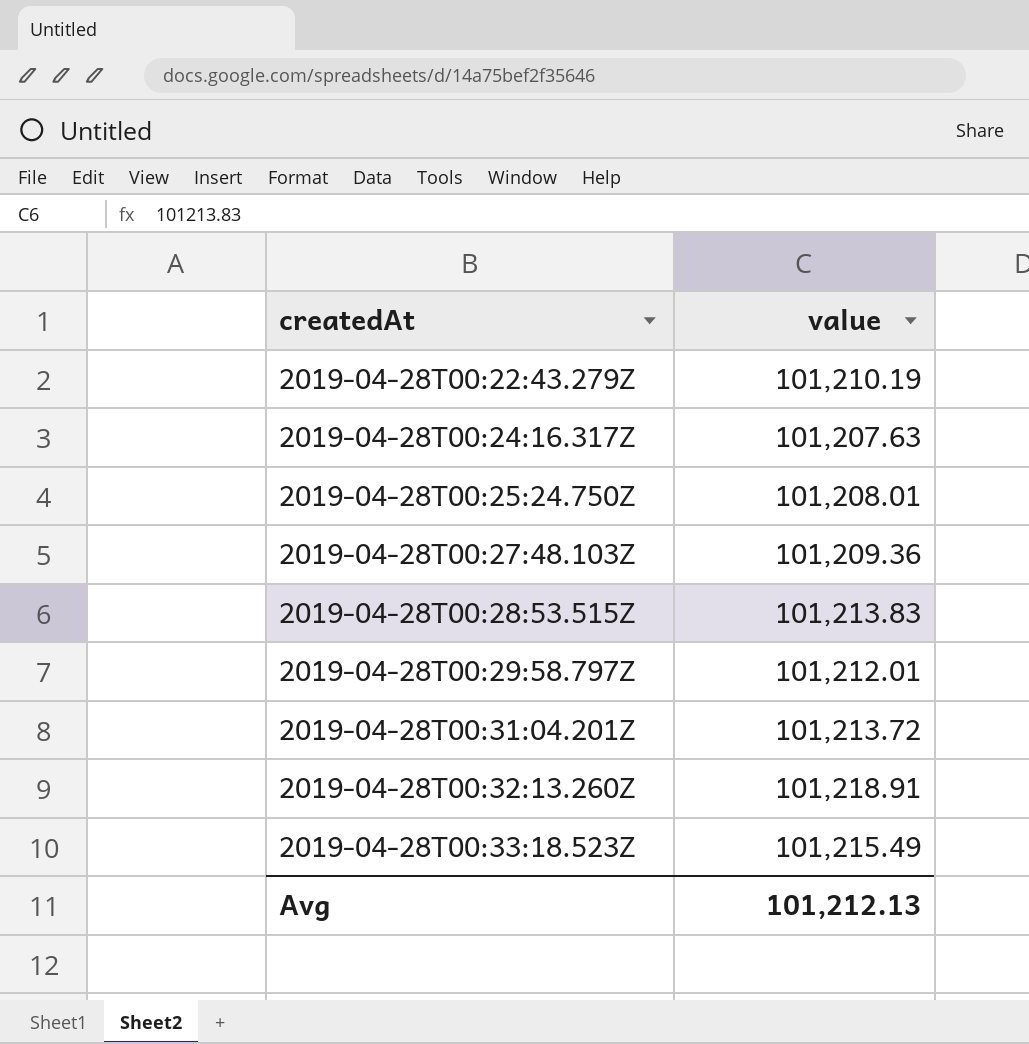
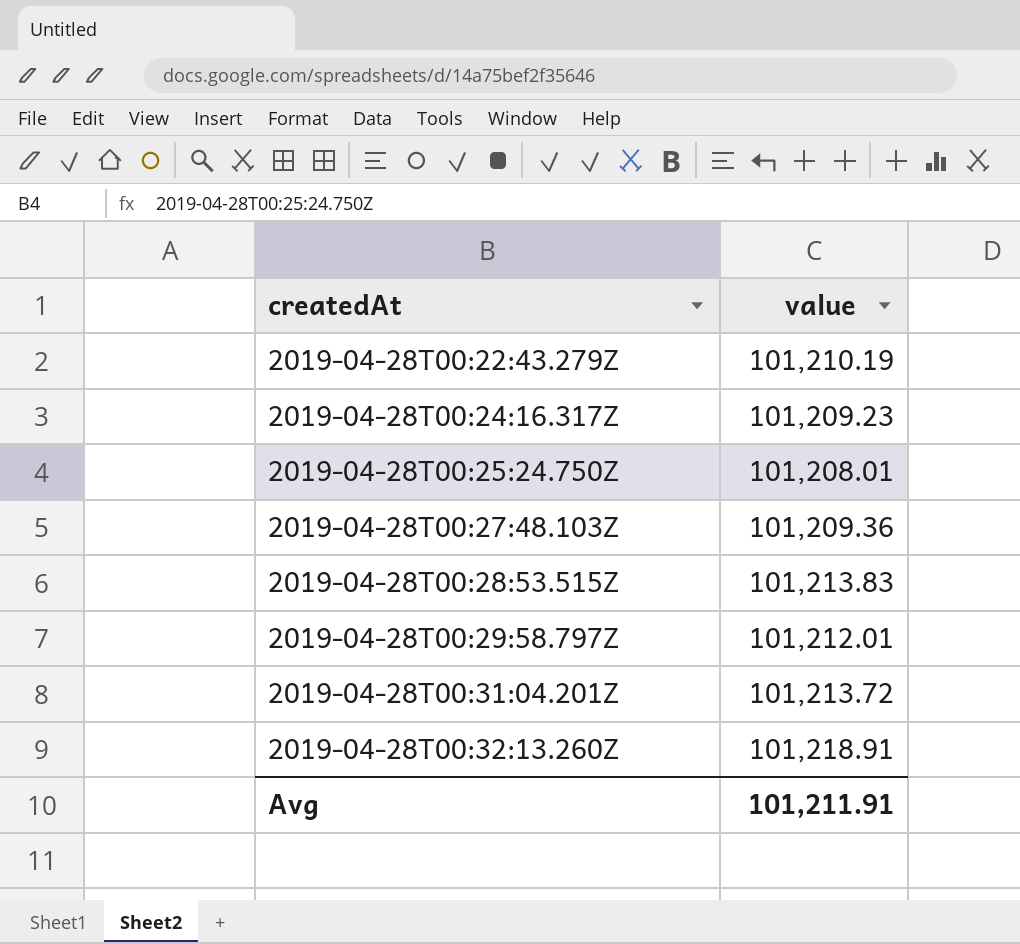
row 2019-04-28T00:33:18.523Z: 101,215.49 -> none
2019-04-28T00:24:16.317Z | value: 101,207.63 -> 101,209.23
Avg | value: 101,212.13 -> 101,211.91

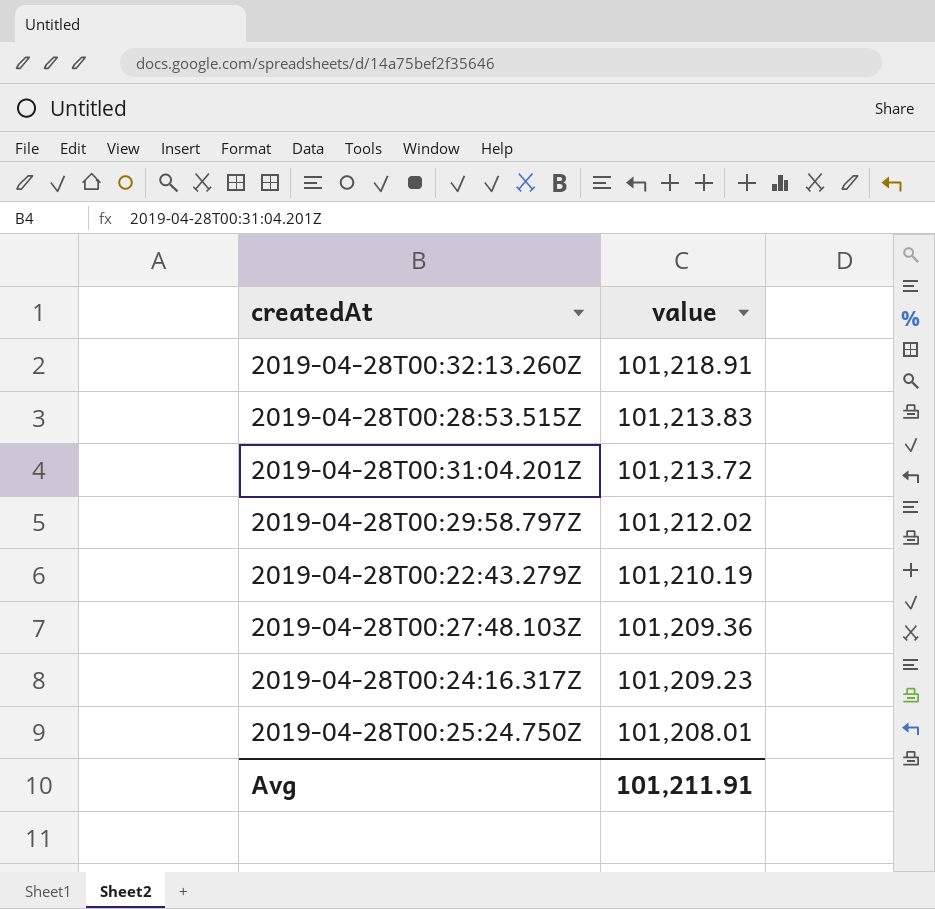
row order: createdAt ascending -> value descending
2019-04-28T00:29:58.797Z | value: 101,212.01 -> 101,212.02

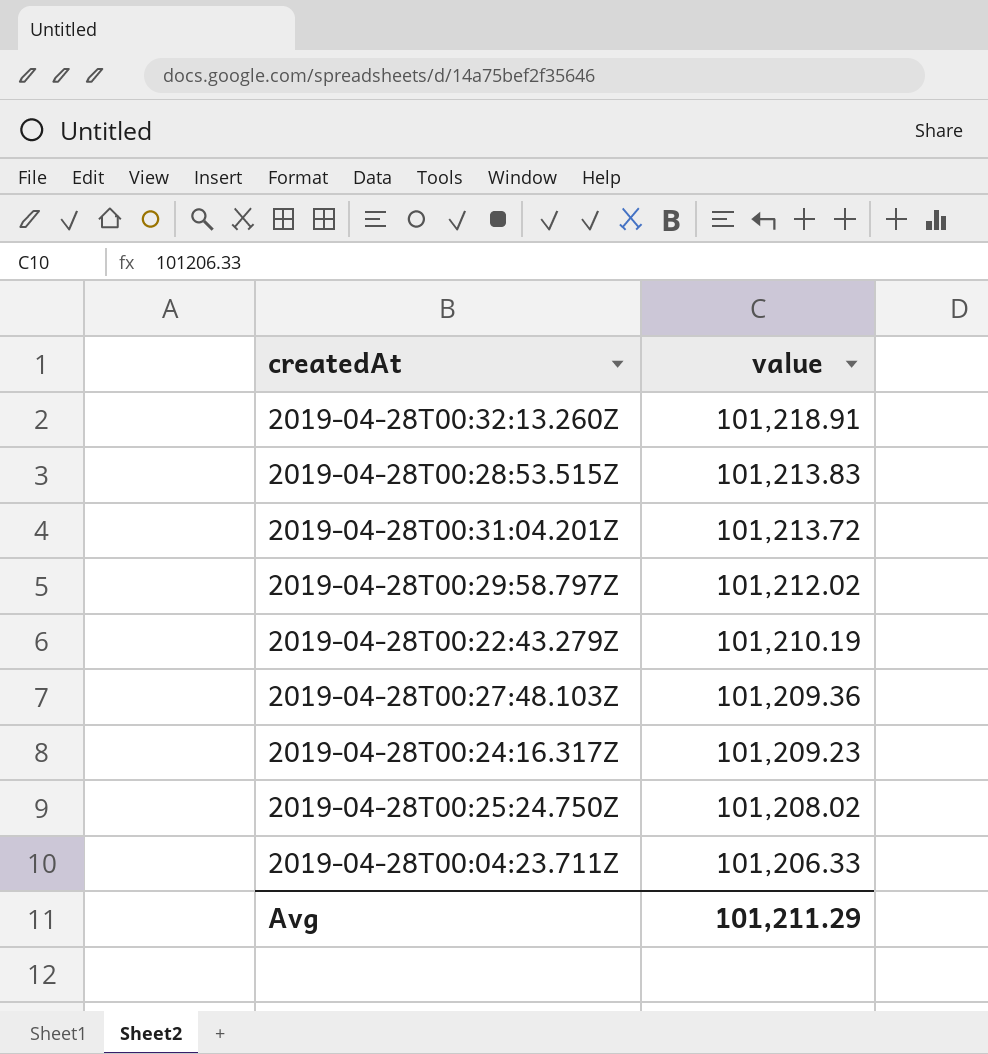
2019-04-28T00:25:24.750Z | value: 101,208.01 -> 101,208.02
row 2019-04-28T00:04:23.711Z: none -> 101,206.33
Avg | value: 101,211.91 -> 101,211.29

